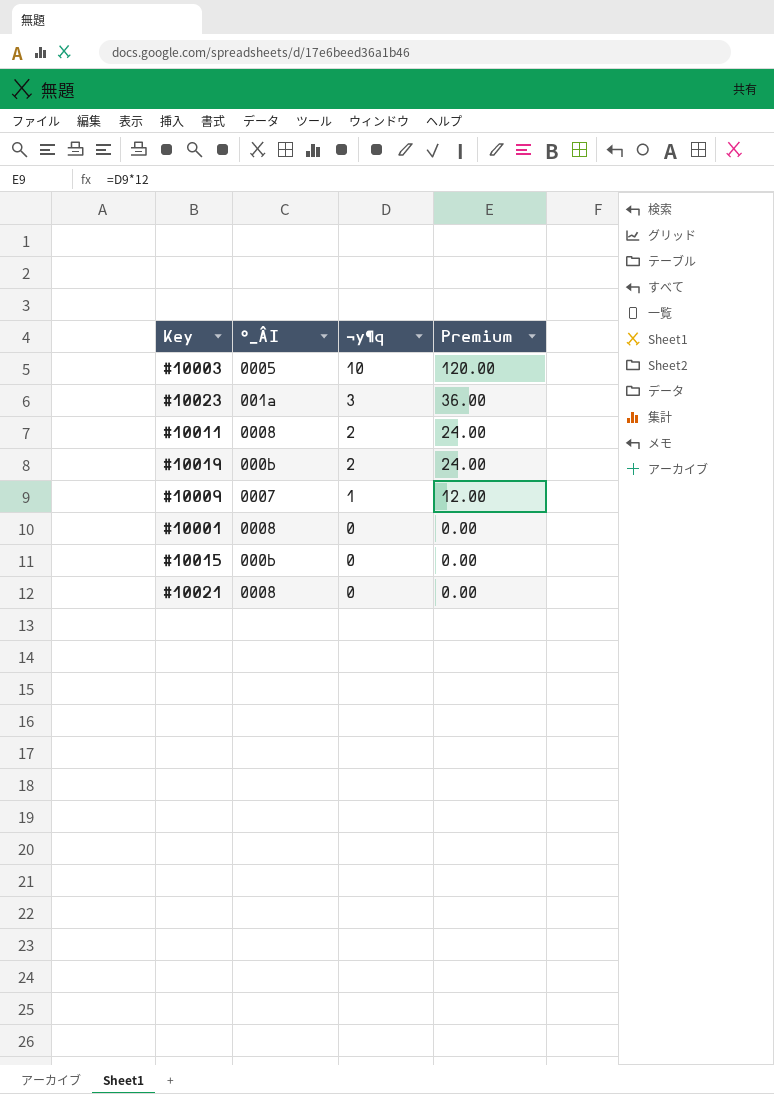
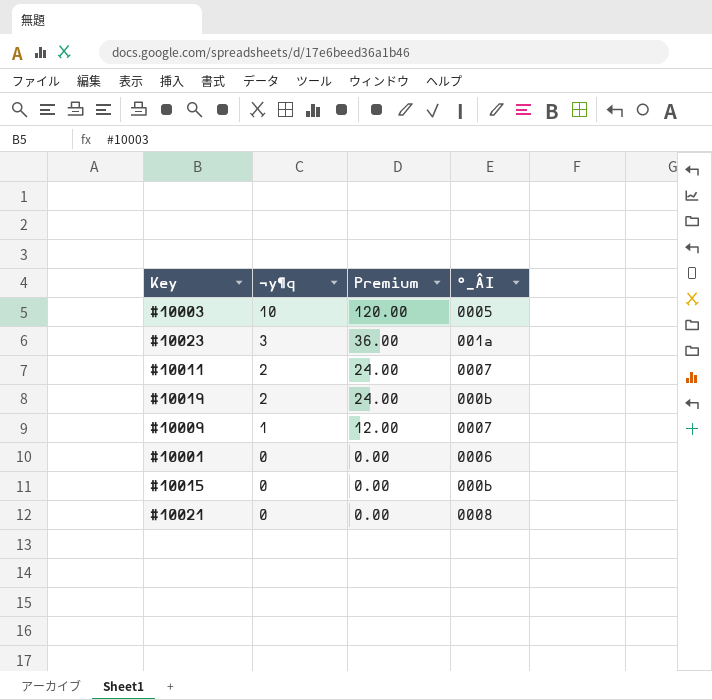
column °_ÂI | position: 2 -> 4
#10011 | °_ÂI: 0008 -> 0007
#10001 | °_ÂI: 0008 -> 0006

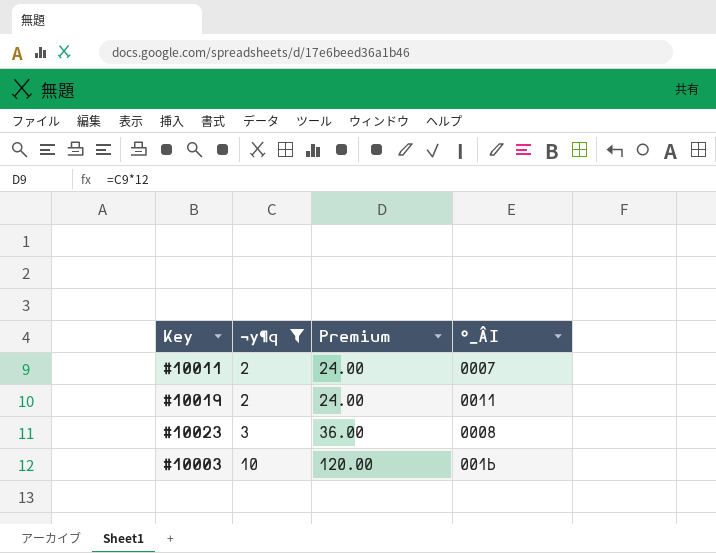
filter: none -> ¬y¶q >= 2
row order: ¬y¶q descending -> ¬y¶q ascending
#10019 | °_ÂI: 000b -> 0011
#10023 | °_ÂI: 001a -> 0008
#10003 | °_ÂI: 0005 -> 001b

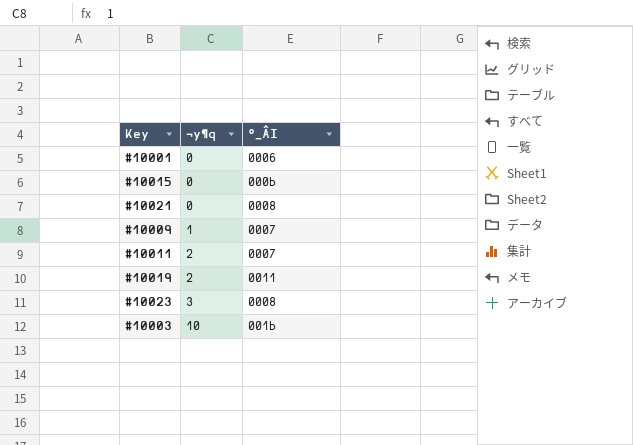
filter: ¬y¶q >= 2 -> none
column Premium | formula: [¬y¶q] * 12 -> none

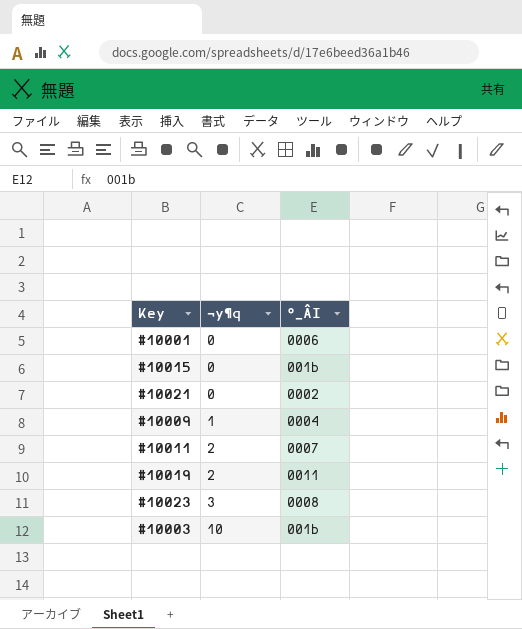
#10015 | °_ÂI: 000b -> 001b
#10021 | °_ÂI: 0008 -> 0002
#10009 | °_ÂI: 0007 -> 0004

